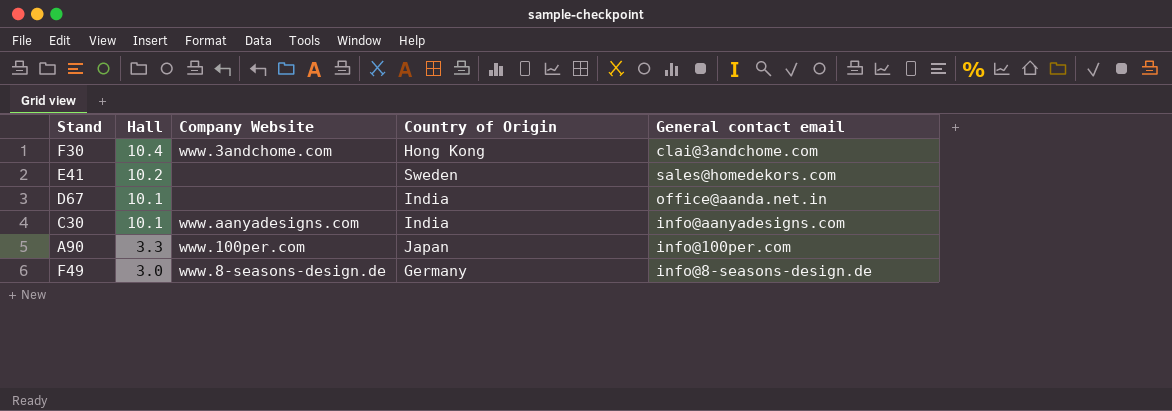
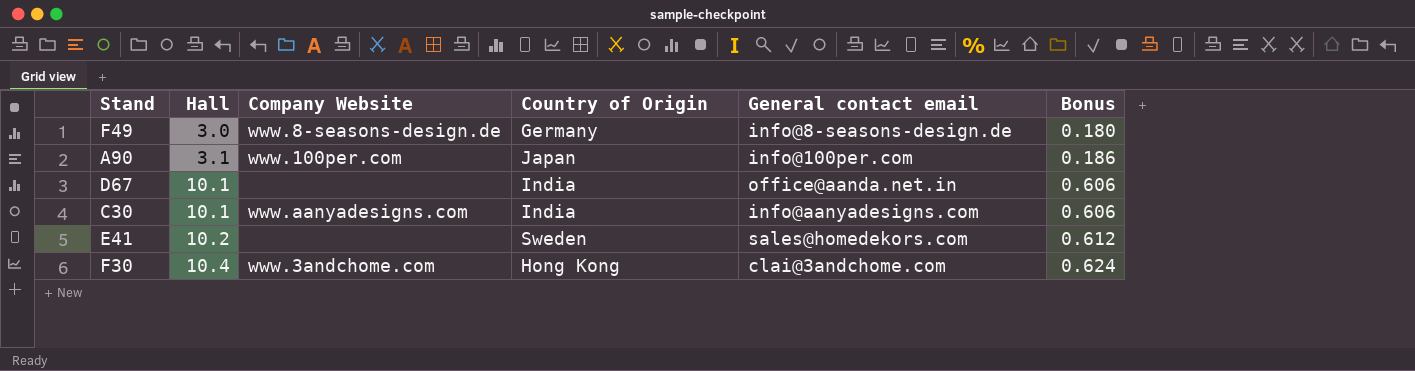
row order: Hall descending -> Hall ascending
column Bonus | formula: none -> [Hall] * 0.06
A90 | Hall: 3.3 -> 3.1

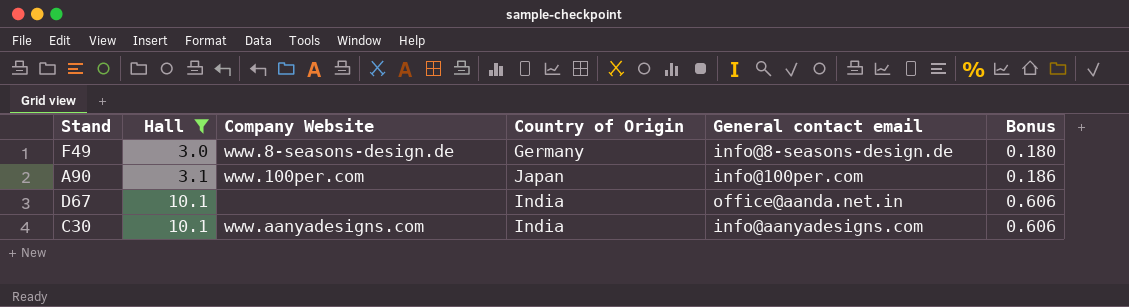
filter: none -> Hall <= 10.1

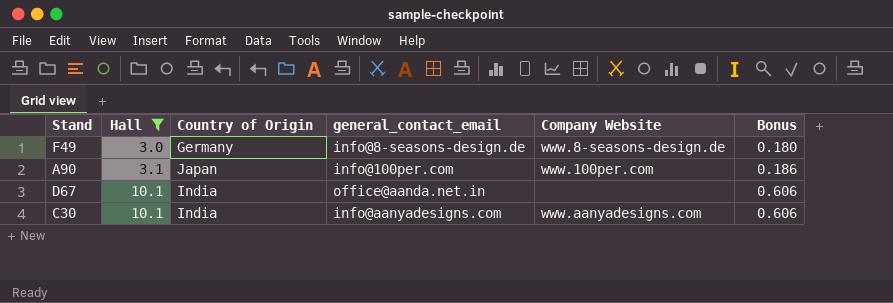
column name: General contact email -> general_contact_email
column Company Website | position: 3 -> 5

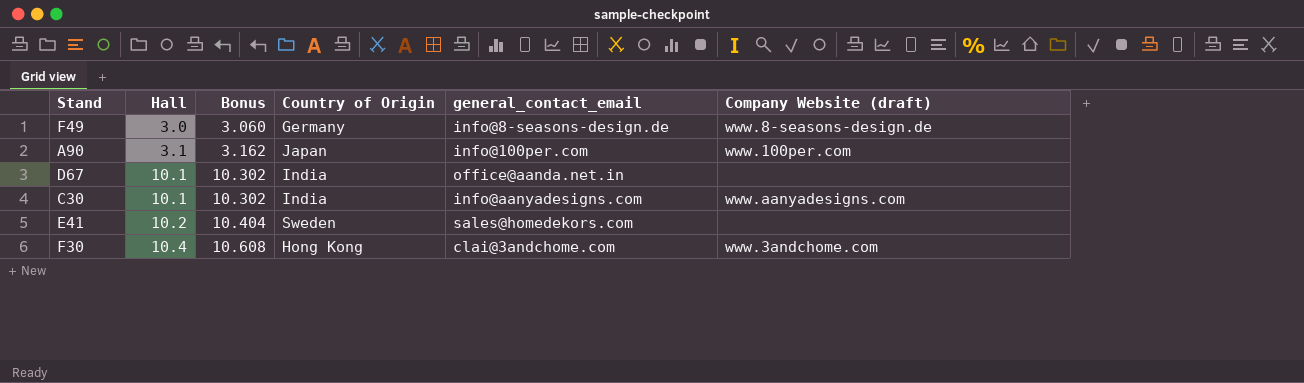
filter: Hall <= 10.1 -> none
column Bonus | formula: [Hall] * 0.06 -> [Hall] * 1.02
column Bonus | position: 6 -> 3
column name: Company Website -> Company Website (draft)

